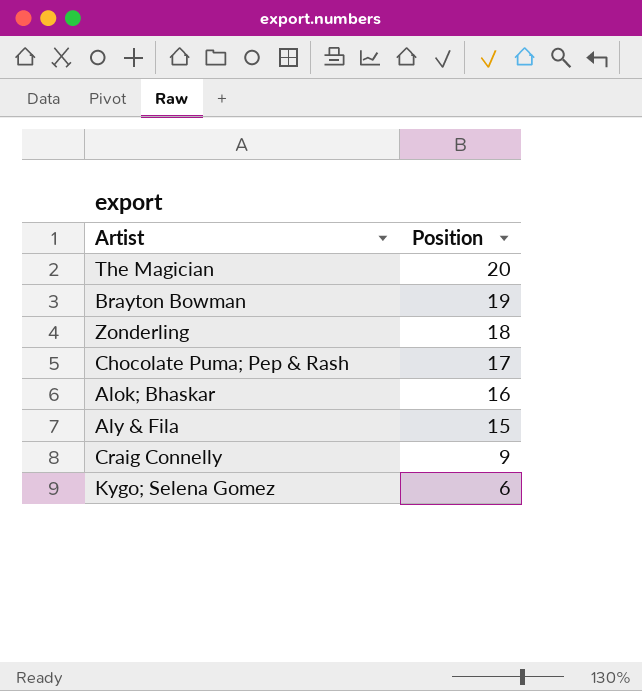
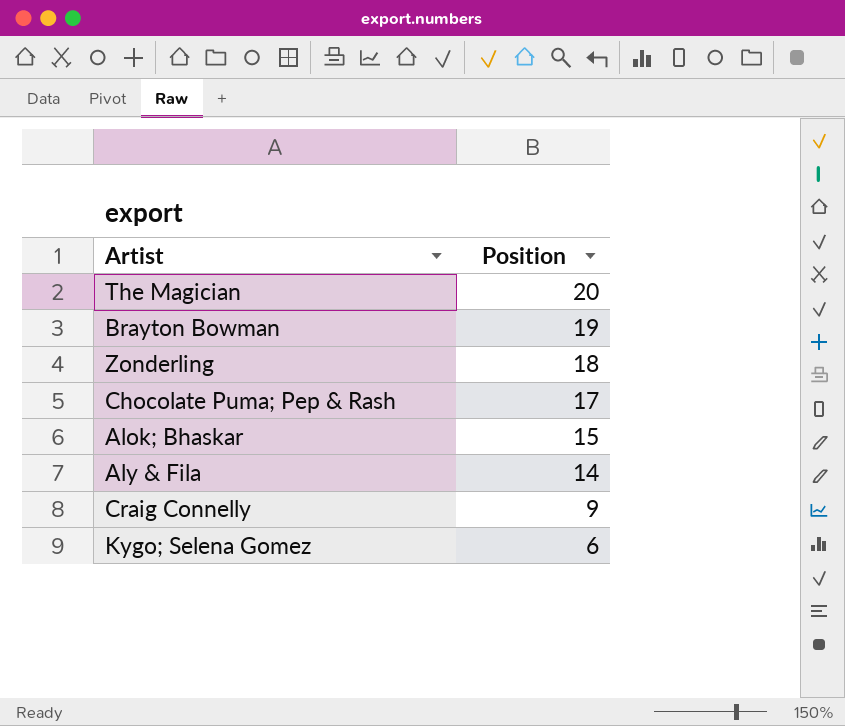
Alok; Bhaskar | Position: 16 -> 15
Aly & Fila | Position: 15 -> 14

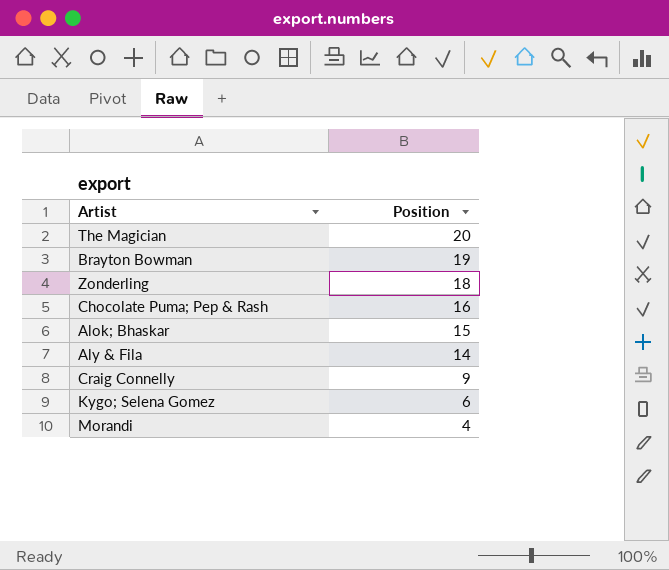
Chocolate Puma; Pep & Rash | Position: 17 -> 16
row Morandi: none -> 4

